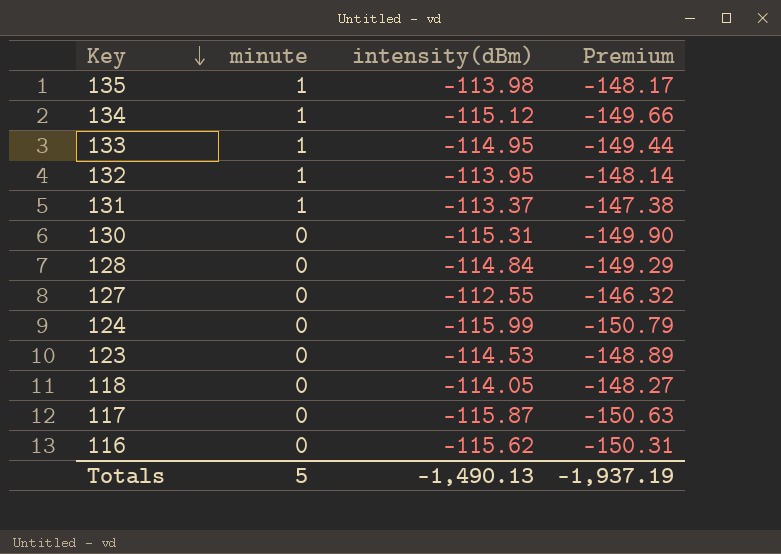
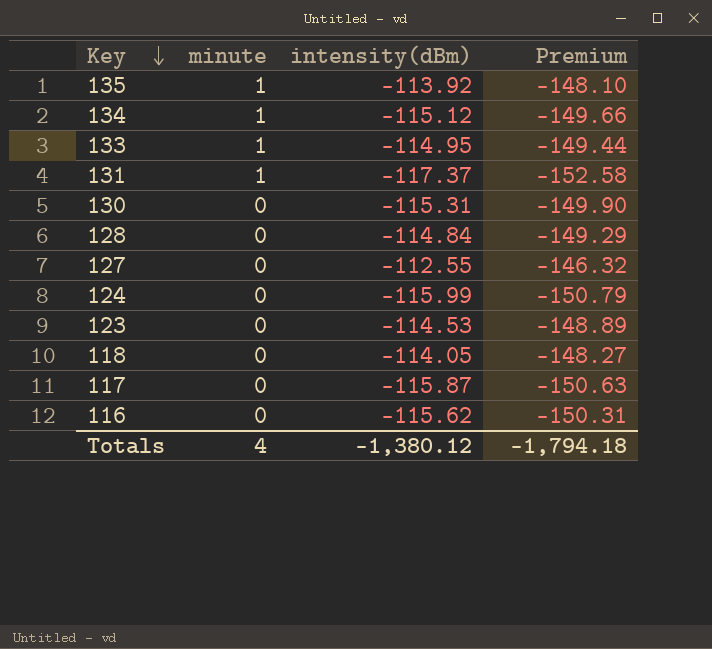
row 132: 1 | -113.95 | -148.14 -> none
135 | intensity(dBm): -113.98 -> -113.92
135 | Premium: -148.17 -> -148.10
131 | intensity(dBm): -113.37 -> -117.37
131 | Premium: -147.38 -> -152.58
Totals | minute: 5 -> 4
Totals | intensity(dBm): -1,490.13 -> -1,380.12
Totals | Premium: -1,937.19 -> -1,794.18

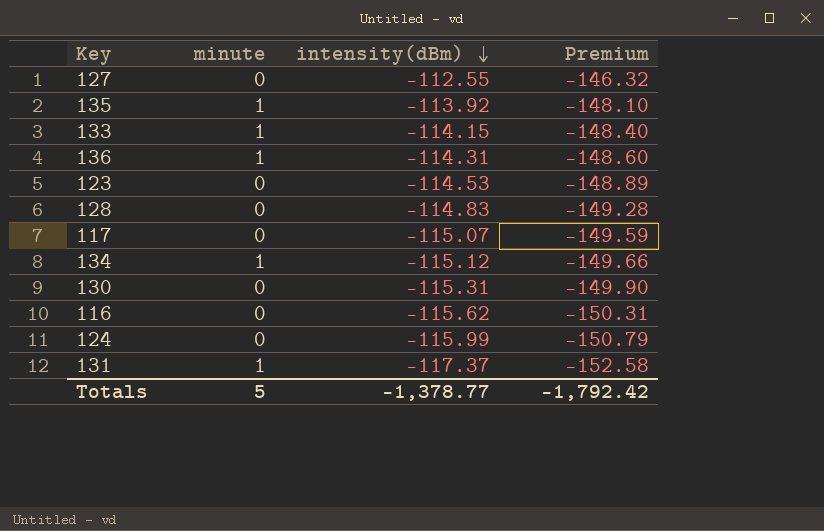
row order: Key descending -> intensity(dBm) descending
row 118: 0 | -114.05 | -148.27 -> none
133 | intensity(dBm): -114.95 -> -114.15
133 | Premium: -149.44 -> -148.40
row 136: none -> 1 | -114.31 | -148.60
128 | intensity(dBm): -114.84 -> -114.83
128 | Premium: -149.29 -> -149.28
117 | intensity(dBm): -115.87 -> -115.07
117 | Premium: -150.63 -> -149.59
Totals | minute: 4 -> 5
Totals | intensity(dBm): -1,380.12 -> -1,378.77
Totals | Premium: -1,794.18 -> -1,792.42

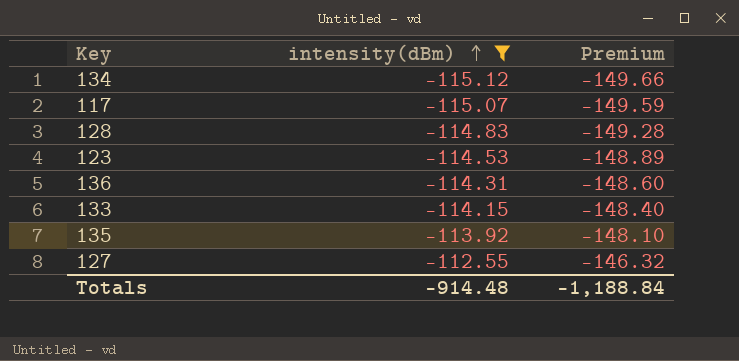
filter: none -> intensity(dBm) >= -115.12
row order: intensity(dBm) descending -> intensity(dBm) ascending
column minute | position: 2 -> none
Totals | intensity(dBm): -1,378.77 -> -914.48
Totals | Premium: -1,792.42 -> -1,188.84

